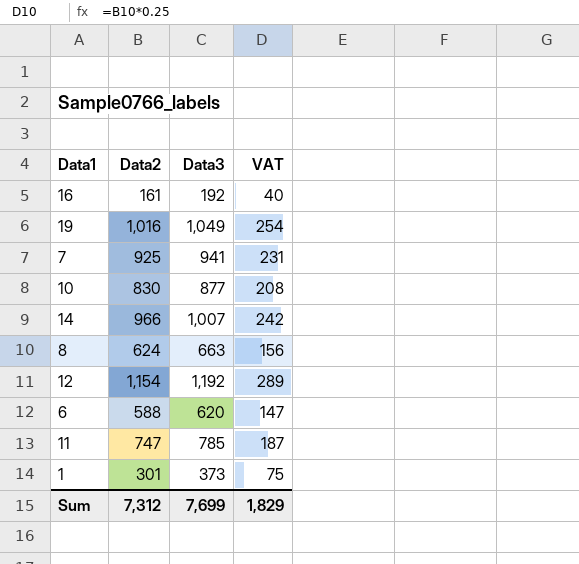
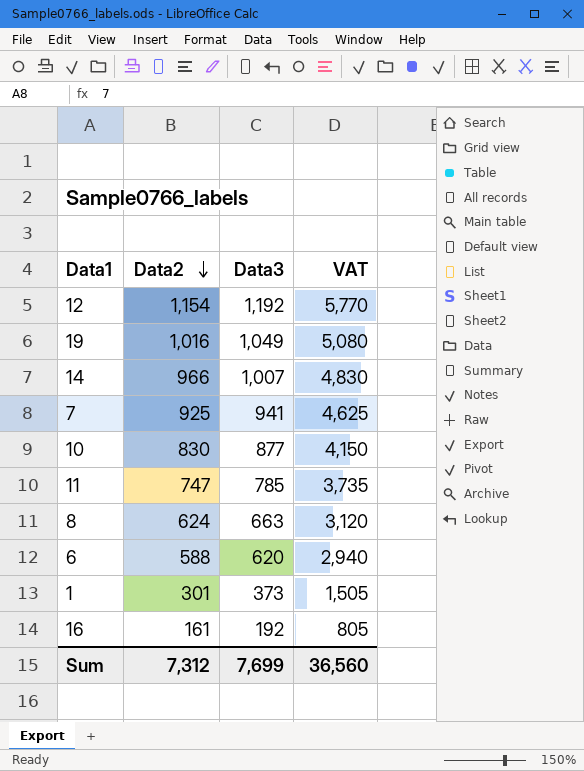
row order: none -> Data2 descending
column VAT | formula: [Data2] * 0.25 -> [Data2] * 5
Sum | VAT: 1,829 -> 36,560

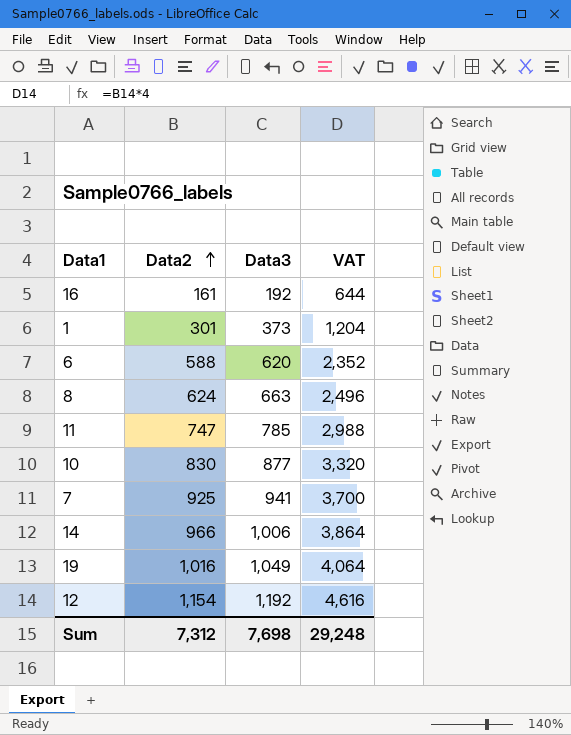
row order: Data2 descending -> Data2 ascending
column VAT | formula: [Data2] * 5 -> [Data2] * 4
14 | Data3: 1,007 -> 1,006
Sum | Data3: 7,699 -> 7,698
Sum | VAT: 36,560 -> 29,248

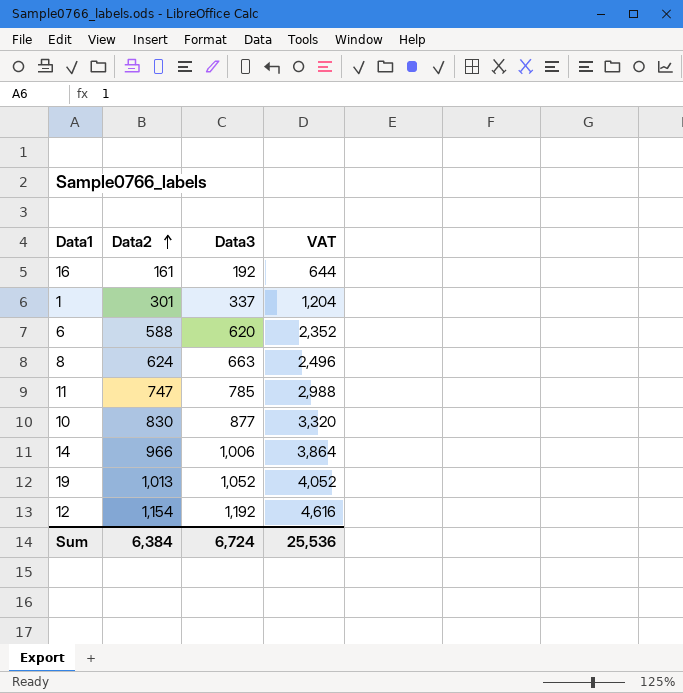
row 7: 925 | 941 | 3,700 -> none
1 | Data3: 373 -> 337
19 | Data2: 1,016 -> 1,013
19 | Data3: 1,049 -> 1,052
19 | VAT: 4,064 -> 4,052
Sum | Data2: 7,312 -> 6,384
Sum | Data3: 7,698 -> 6,724
Sum | VAT: 29,248 -> 25,536

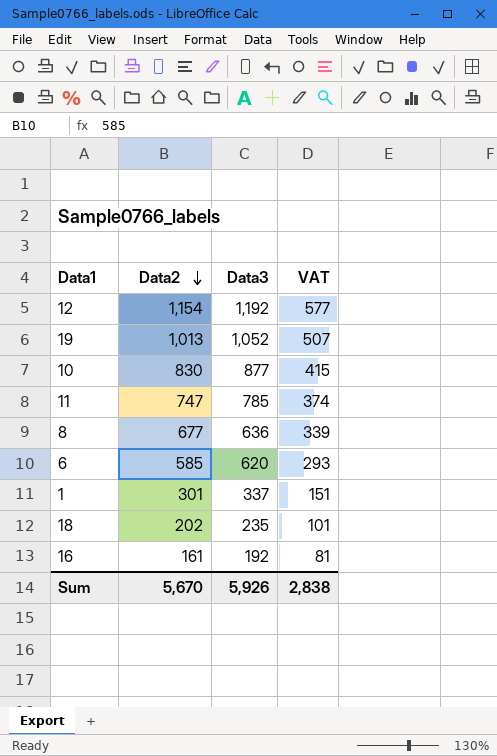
row order: Data2 ascending -> Data2 descending
column VAT | formula: [Data2] * 4 -> [Data2] * 0.5
row 14: 966 | 1,006 | 3,864 -> none
8 | Data2: 624 -> 677
8 | Data3: 663 -> 636
6 | Data2: 588 -> 585
row 18: none -> 202 | 235 | 101
Sum | Data2: 6,384 -> 5,670
Sum | Data3: 6,724 -> 5,926
Sum | VAT: 25,536 -> 2,838

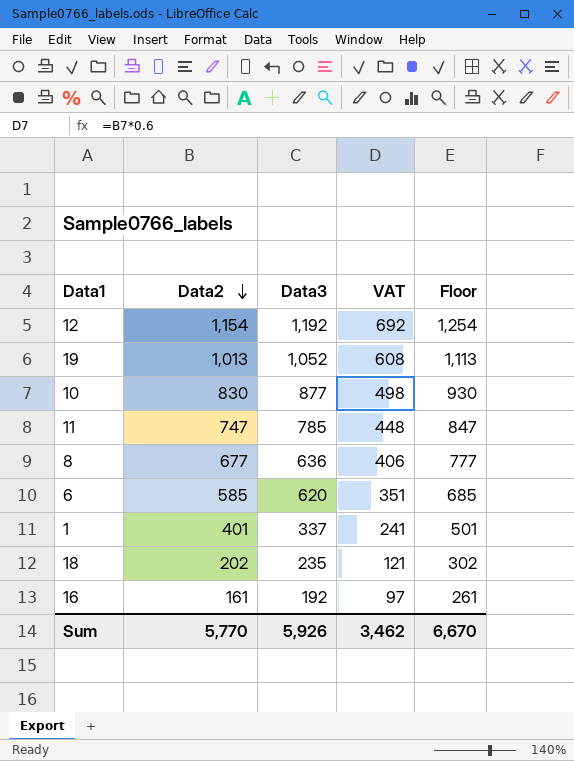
column VAT | formula: [Data2] * 0.5 -> [Data2] * 0.6
column Floor | formula: none -> [Data2] + 100
1 | Data2: 301 -> 401
Sum | Data2: 5,670 -> 5,770
Sum | VAT: 2,838 -> 3,462

